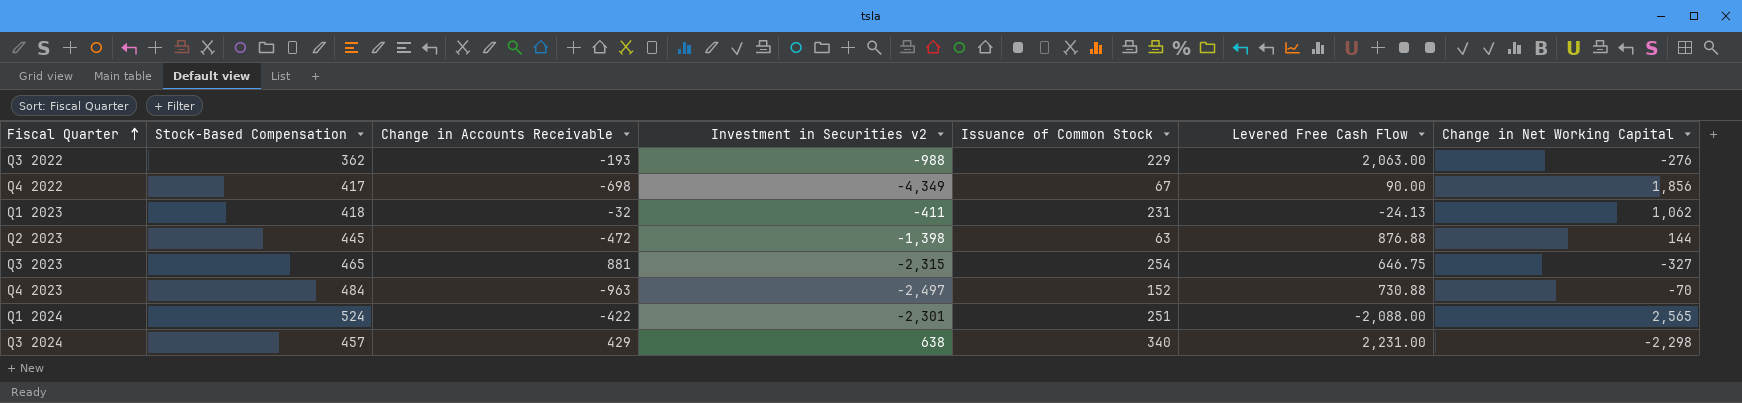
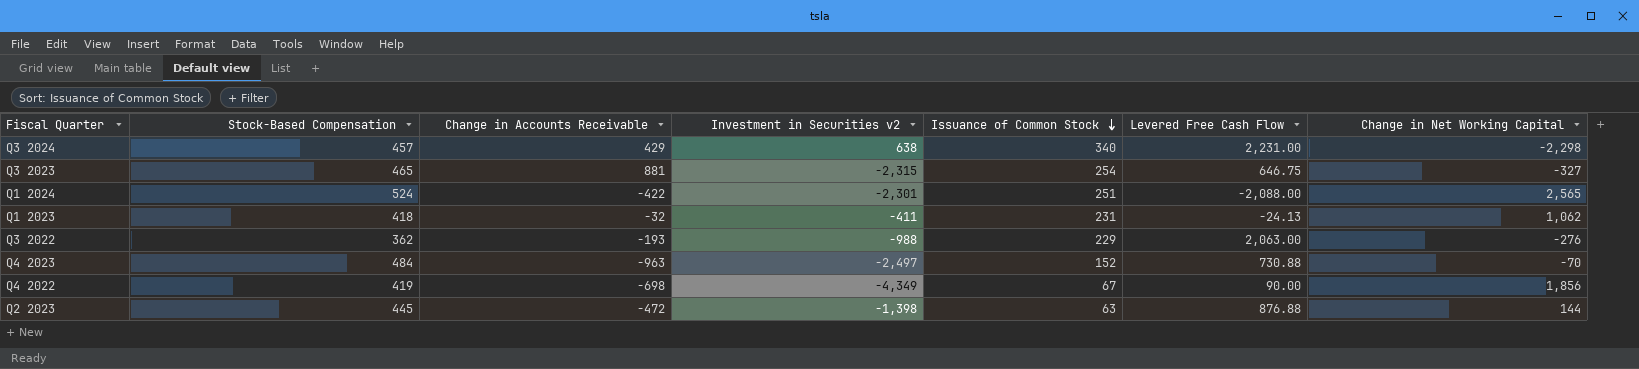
row order: Fiscal Quarter ascending -> Issuance of Common Stock descending
Q4 2022 | Stock-Based Compensation: 417 -> 419

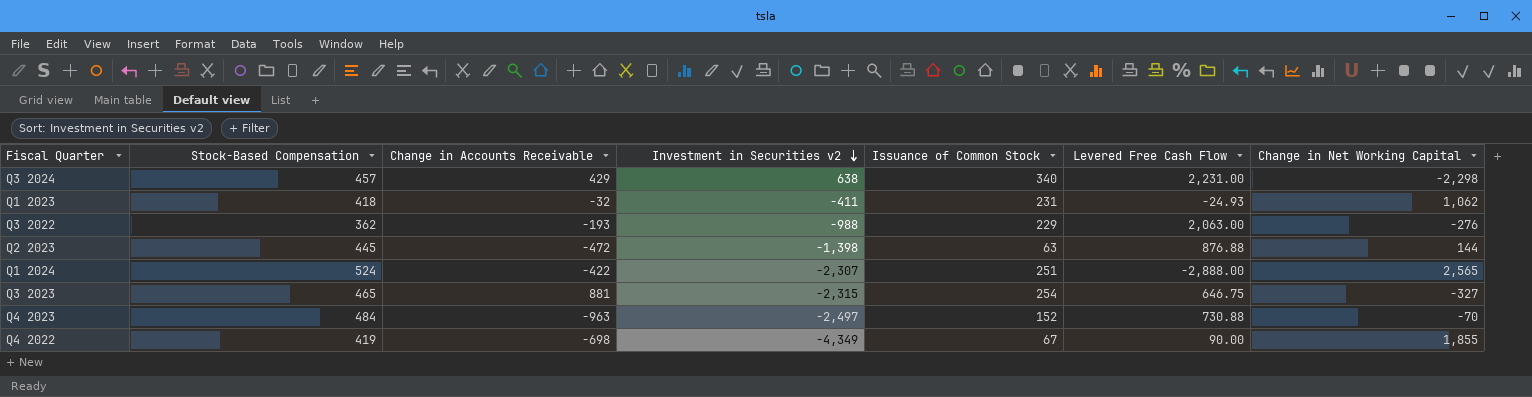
row order: Issuance of Common Stock descending -> Investment in Securities v2 descending
Q1 2023 | Levered Free Cash Flow: -24.13 -> -24.93
Q1 2024 | Investment in Securities v2: -2,301 -> -2,307
Q1 2024 | Levered Free Cash Flow: -2,088.00 -> -2,888.00
Q4 2022 | Change in Net Working Capital: 1,856 -> 1,855

